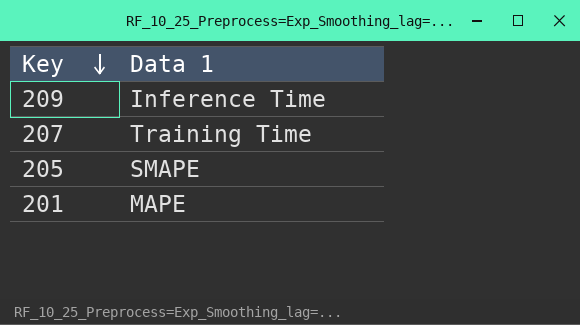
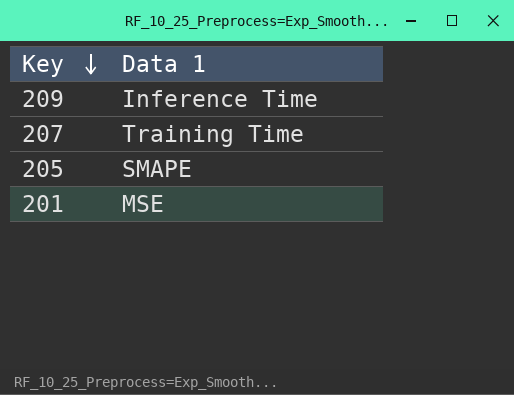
201 | Data 1: MAPE -> MSE

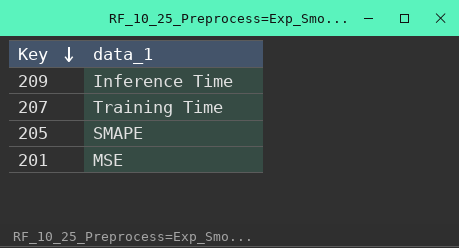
column name: Data 1 -> data_1

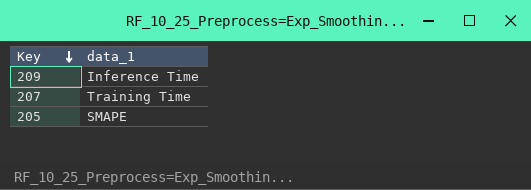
row 201: MSE -> none

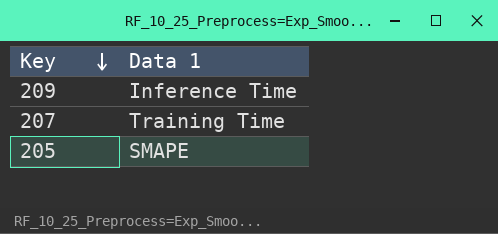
column name: data_1 -> Data 1

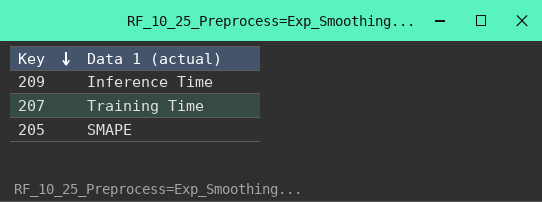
column name: Data 1 -> Data 1 (actual)

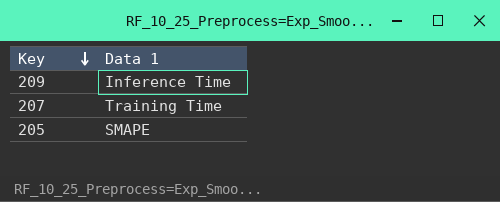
column name: Data 1 (actual) -> Data 1

